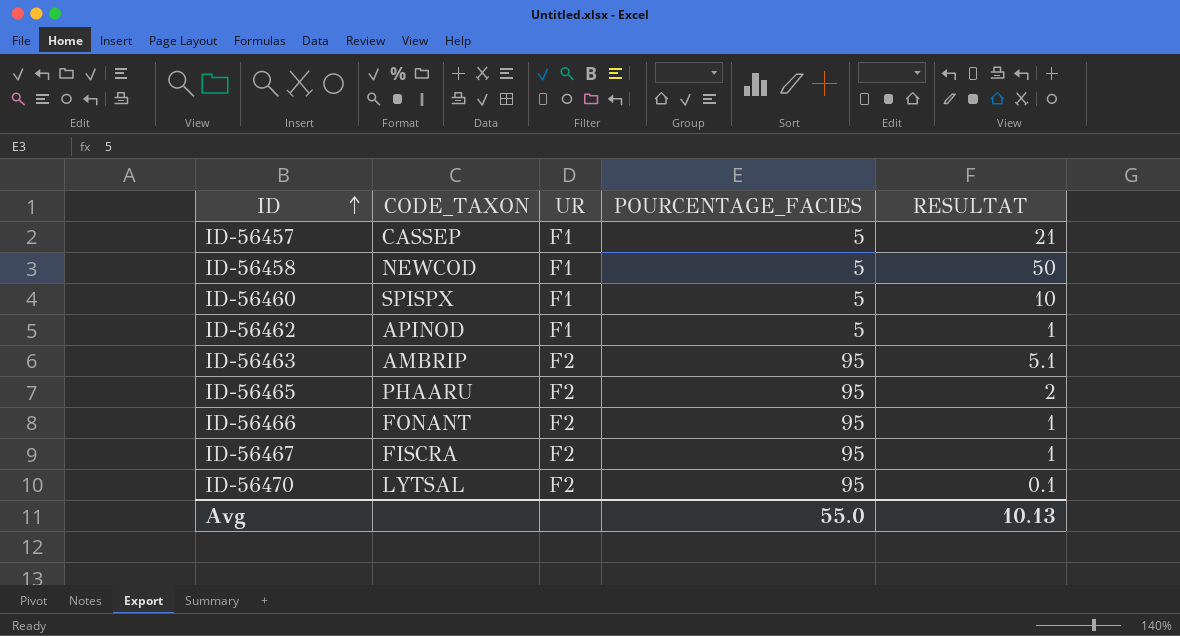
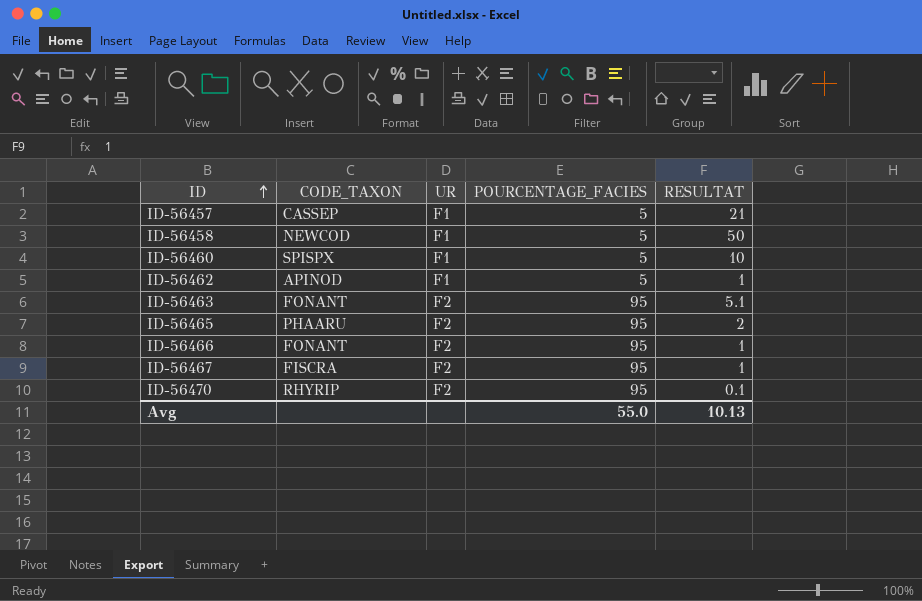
ID-56463 | CODE_TAXON: AMBRIP -> FONANT
ID-56470 | CODE_TAXON: LYTSAL -> RHYRIP

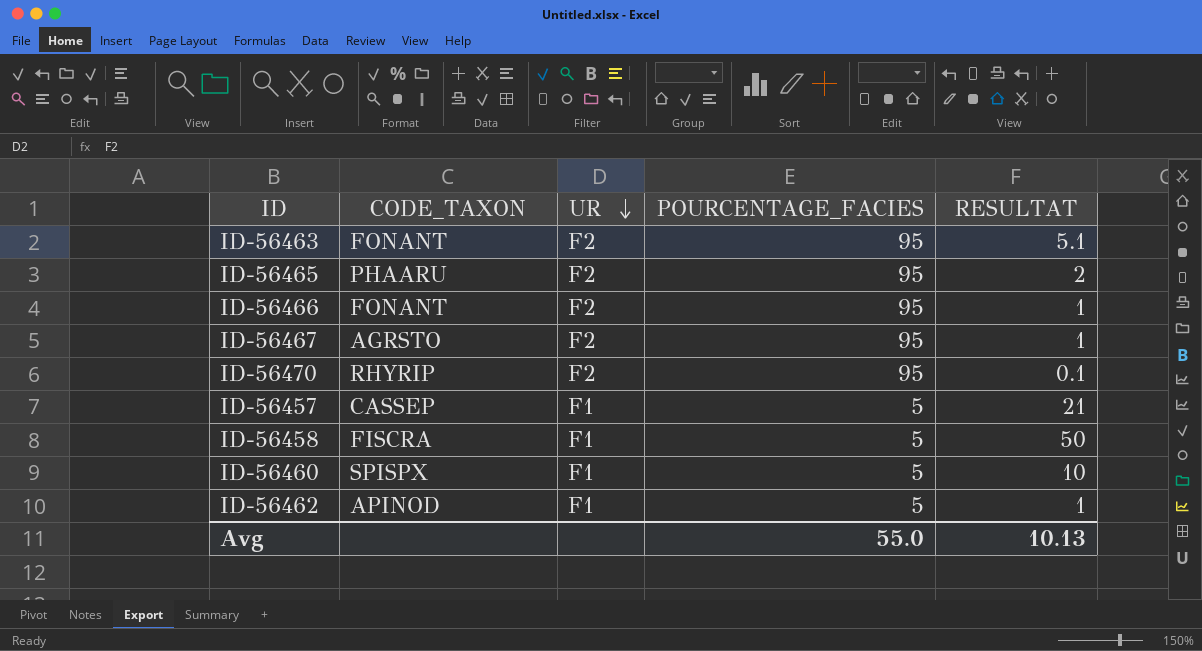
row order: ID ascending -> UR descending
ID-56467 | CODE_TAXON: FISCRA -> AGRSTO
ID-56458 | CODE_TAXON: NEWCOD -> FISCRA

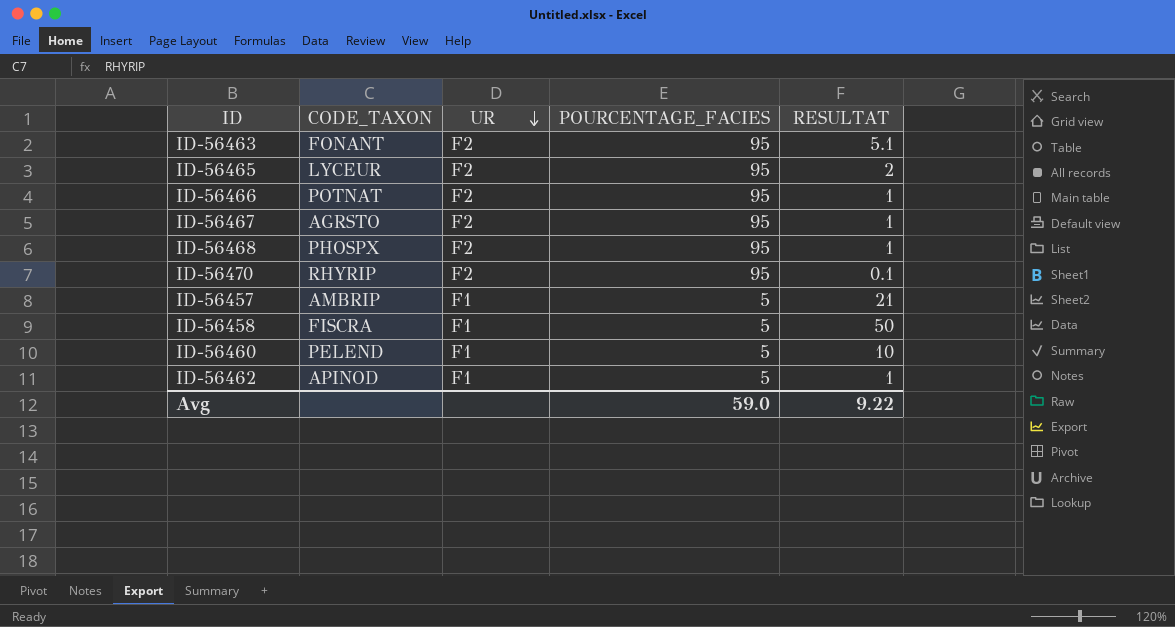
ID-56465 | CODE_TAXON: PHAARU -> LYCEUR
ID-56466 | CODE_TAXON: FONANT -> POTNAT
row ID-56468: none -> PHOSPX | F2 | 95 | 1
ID-56457 | CODE_TAXON: CASSEP -> AMBRIP
ID-56460 | CODE_TAXON: SPISPX -> PELEND
Avg | POURCENTAGE_FACIES: 55.0 -> 59.0
Avg | RESULTAT: 10.13 -> 9.22

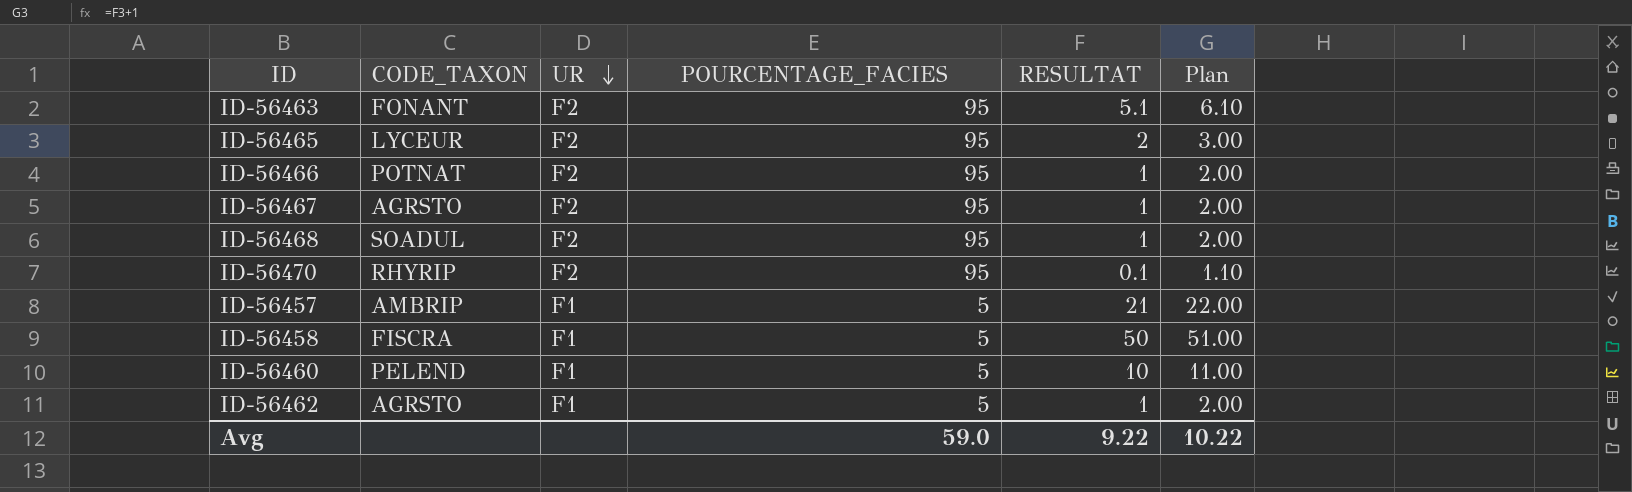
column Plan | formula: none -> [RESULTAT] + 1
ID-56468 | CODE_TAXON: PHOSPX -> SOADUL
ID-56462 | CODE_TAXON: APINOD -> AGRSTO

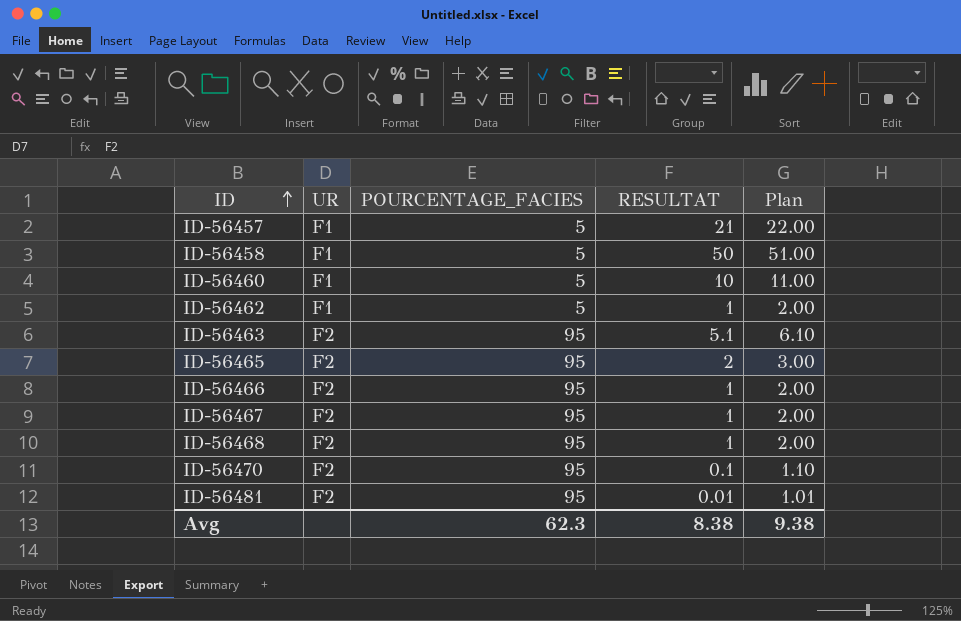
row order: UR descending -> ID ascending
column CODE_TAXON | position: 2 -> none
row ID-56481: none -> F2 | 95 | 0.01 | 1.01
Avg | POURCENTAGE_FACIES: 59.0 -> 62.3
Avg | RESULTAT: 9.22 -> 8.38
Avg | Plan: 10.22 -> 9.38

